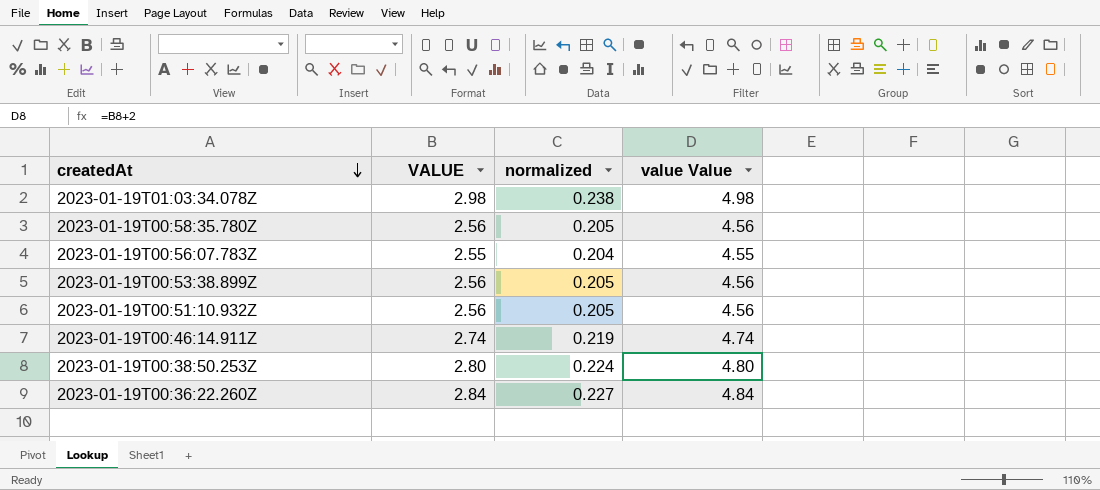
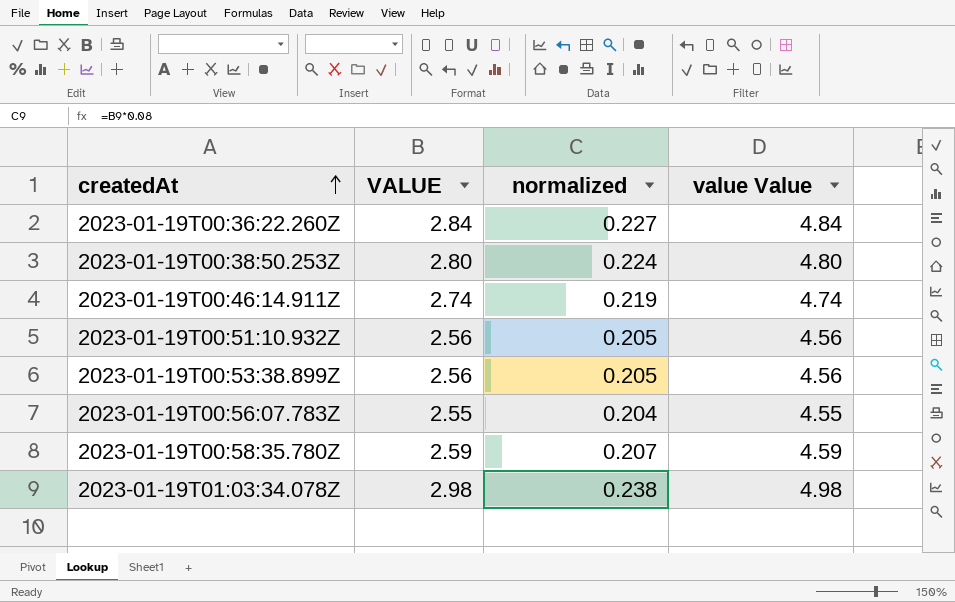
row order: createdAt descending -> createdAt ascending
2023-01-19T00:58:35.780Z | VALUE: 2.56 -> 2.59
2023-01-19T00:58:35.780Z | normalized: 0.205 -> 0.207
2023-01-19T00:58:35.780Z | value Value: 4.56 -> 4.59

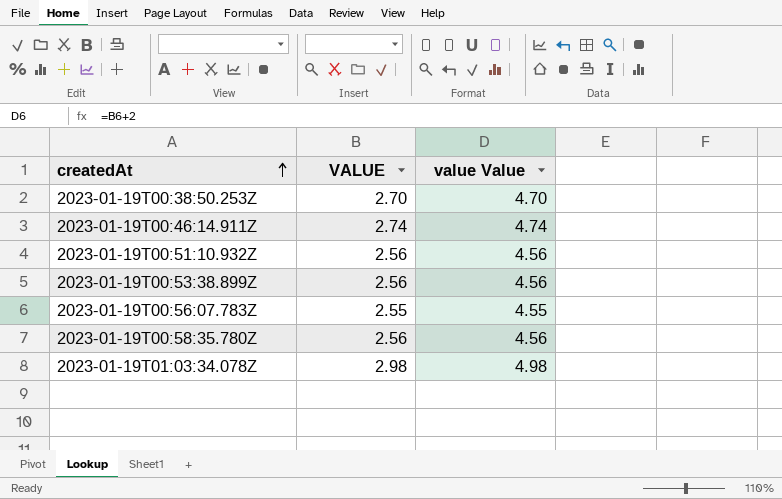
column normalized | formula: [VALUE] * 0.08 -> none
row 2023-01-19T00:36:22.260Z: 2.84 | 0.227 | 4.84 -> none
2023-01-19T00:38:50.253Z | VALUE: 2.80 -> 2.70
2023-01-19T00:38:50.253Z | value Value: 4.80 -> 4.70
2023-01-19T00:58:35.780Z | VALUE: 2.59 -> 2.56
2023-01-19T00:58:35.780Z | value Value: 4.59 -> 4.56

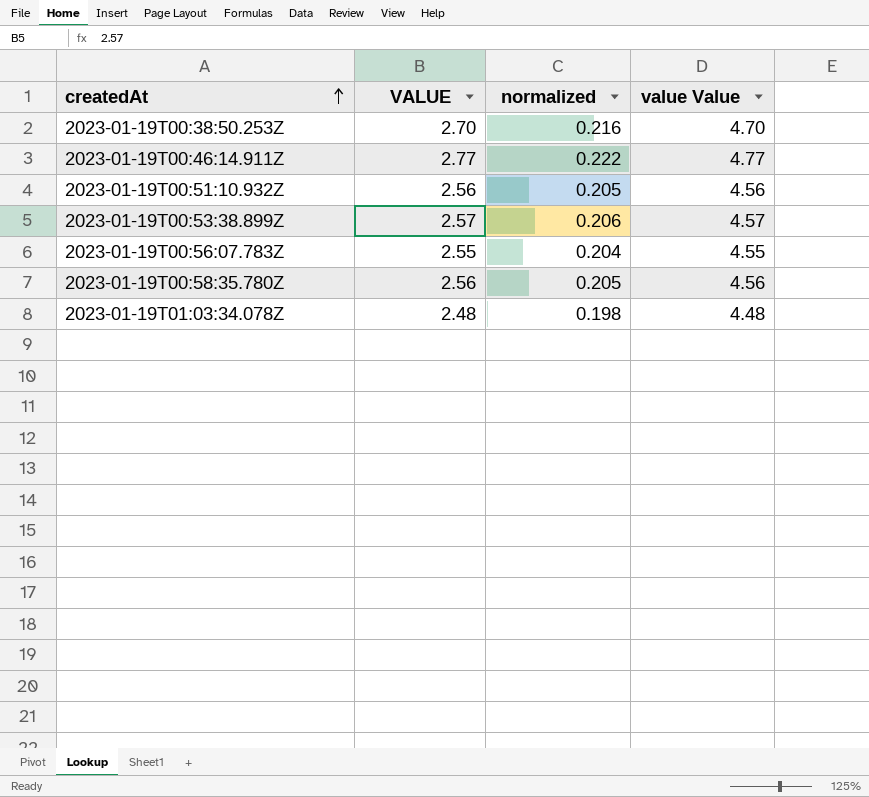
column normalized | formula: none -> [VALUE] * 0.08
2023-01-19T00:46:14.911Z | VALUE: 2.74 -> 2.77
2023-01-19T00:46:14.911Z | value Value: 4.74 -> 4.77
2023-01-19T00:53:38.899Z | VALUE: 2.56 -> 2.57
2023-01-19T00:53:38.899Z | value Value: 4.56 -> 4.57
2023-01-19T01:03:34.078Z | VALUE: 2.98 -> 2.48
2023-01-19T01:03:34.078Z | value Value: 4.98 -> 4.48

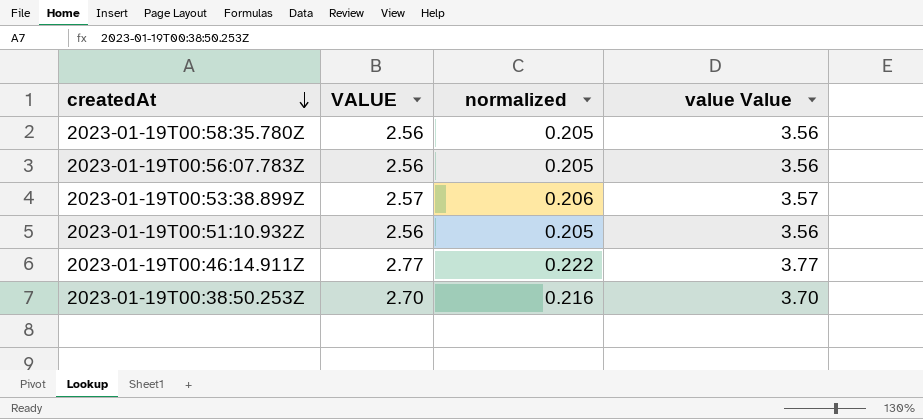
row order: createdAt ascending -> createdAt descending
column value Value | formula: [VALUE] + 2 -> [VALUE] + 1
row 2023-01-19T01:03:34.078Z: 2.48 | 0.198 | 4.48 -> none
2023-01-19T00:56:07.783Z | VALUE: 2.55 -> 2.56
2023-01-19T00:56:07.783Z | normalized: 0.204 -> 0.205

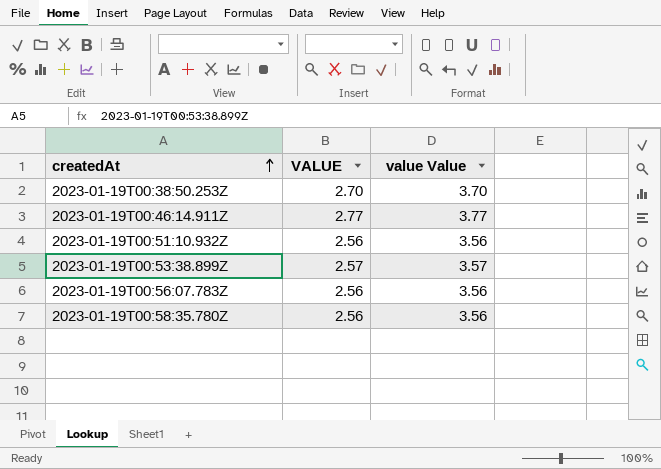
row order: createdAt descending -> createdAt ascending
column normalized | formula: [VALUE] * 0.08 -> none

